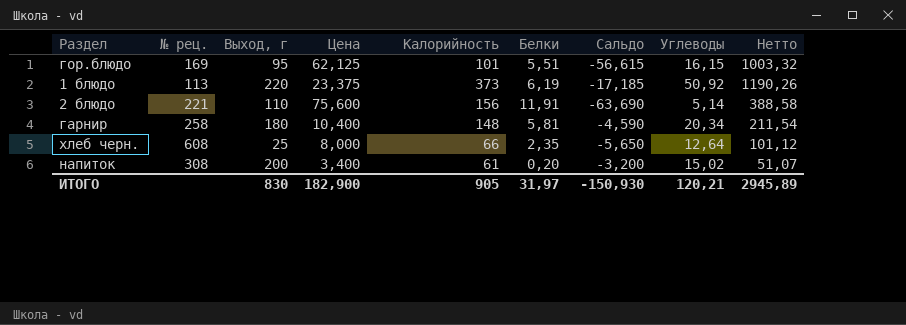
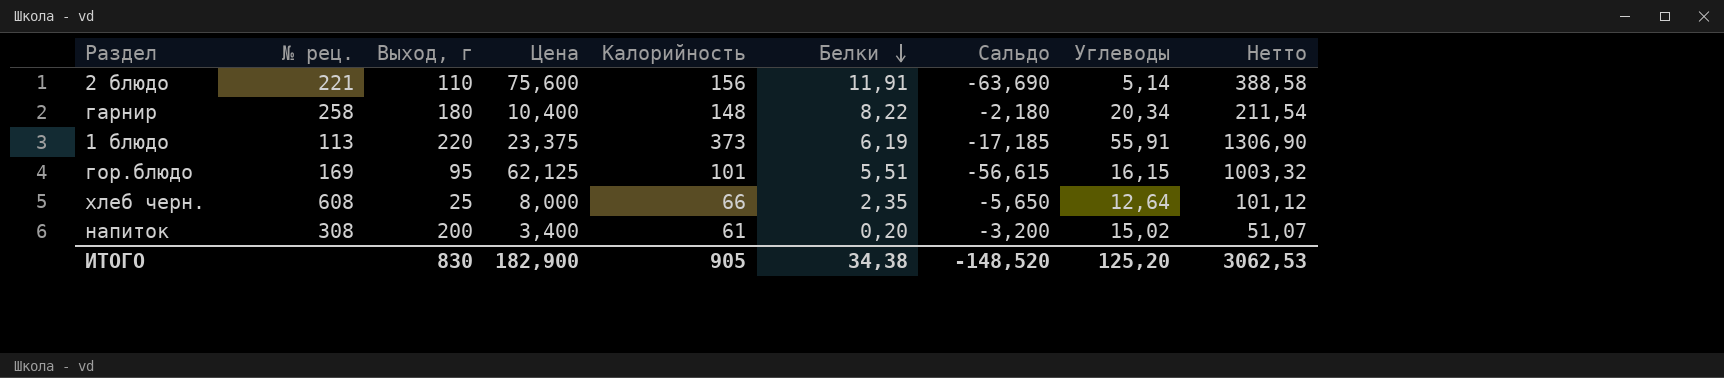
row order: none -> Белки descending
гарнир | Белки: 5,81 -> 8,22
гарнир | Сальдо: -4,590 -> -2,180
1 блюдо | Углеводы: 50,92 -> 55,91
1 блюдо | Нетто: 1190,26 -> 1306,90
ИТОГО | Белки: 31,97 -> 34,38
ИТОГО | Сальдо: -150,930 -> -148,520
ИТОГО | Углеводы: 120,21 -> 125,20
ИТОГО | Нетто: 2945,89 -> 3062,53

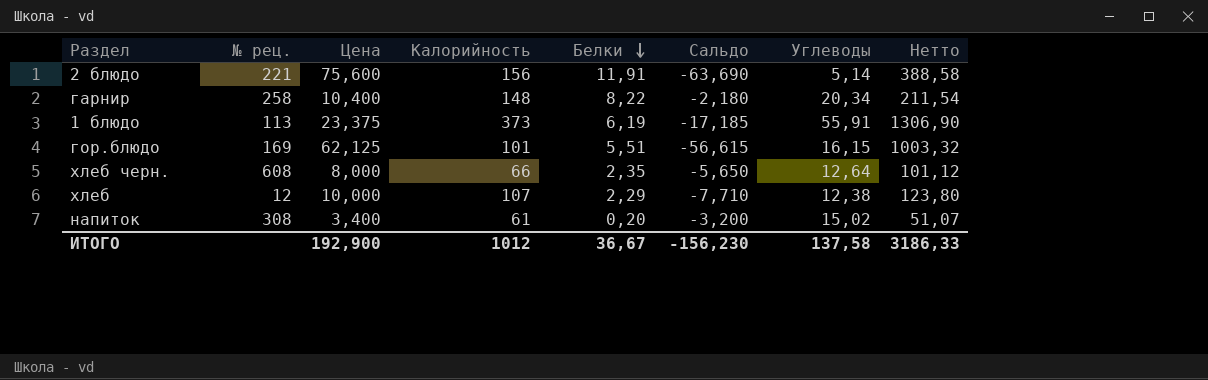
column Выход, г | position: 3 -> none
row хлеб: none -> 12 | 10,000 | 107 | 2,29 | -7,710 | 12,38 | 123,80
ИТОГО | Цена: 182,900 -> 192,900
ИТОГО | Калорийность: 905 -> 1012
ИТОГО | Белки: 34,38 -> 36,67
ИТОГО | Сальдо: -148,520 -> -156,230
ИТОГО | Углеводы: 125,20 -> 137,58
ИТОГО | Нетто: 3062,53 -> 3186,33

